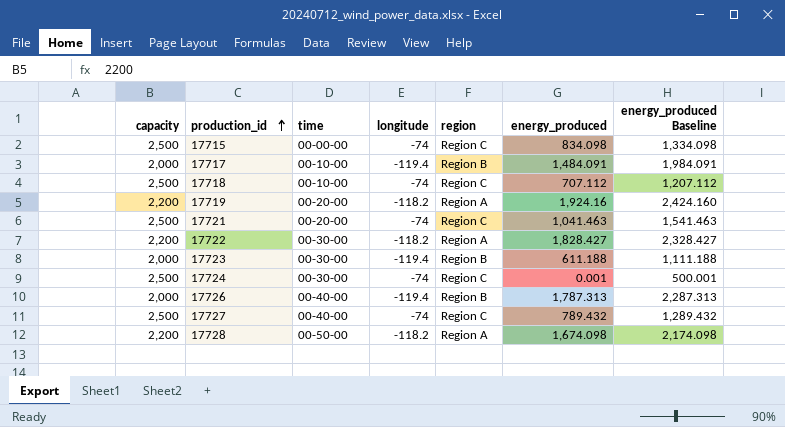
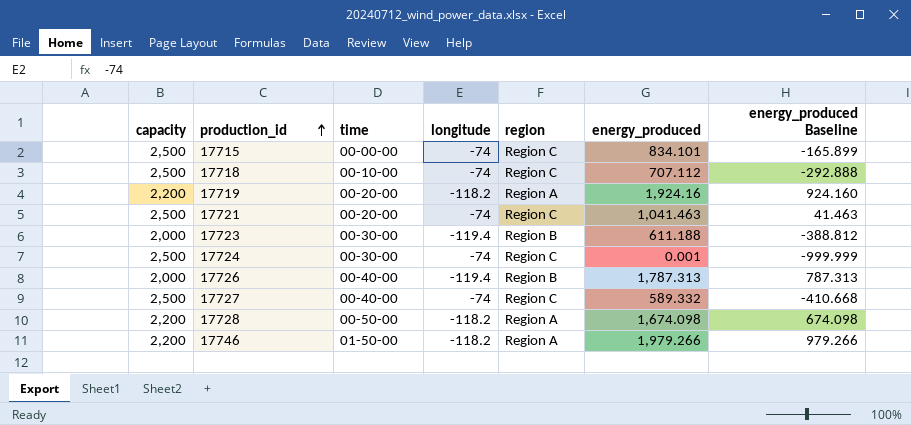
column energy_produced Baseline | formula: [energy_produced] + 500 -> [energy_produced] - 1000
row 17717: 2,000 | 00-10-00 | -119.4 | Region B | 1,484.091 | 1,984.091 -> none
row 17722: 2,200 | 00-30-00 | -118.2 | Region A | 1,828.427 | 2,328.427 -> none
17715 | energy_produced: 834.098 -> 834.101
17727 | energy_produced: 789.432 -> 589.332
row 17746: none -> 2,200 | 01-50-00 | -118.2 | Region A | 1,979.266 | 979.266

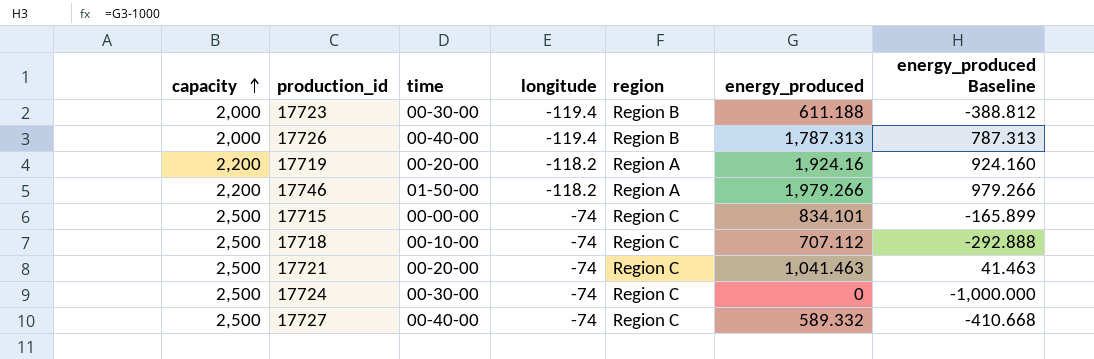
row order: production_id ascending -> capacity ascending
row 17728: 2,200 | 00-50-00 | -118.2 | Region A | 1,674.098 | 674.098 -> none
17724 | energy_produced: 0.001 -> 0
17724 | energy_produced Baseline: -999.999 -> -1,000.000

